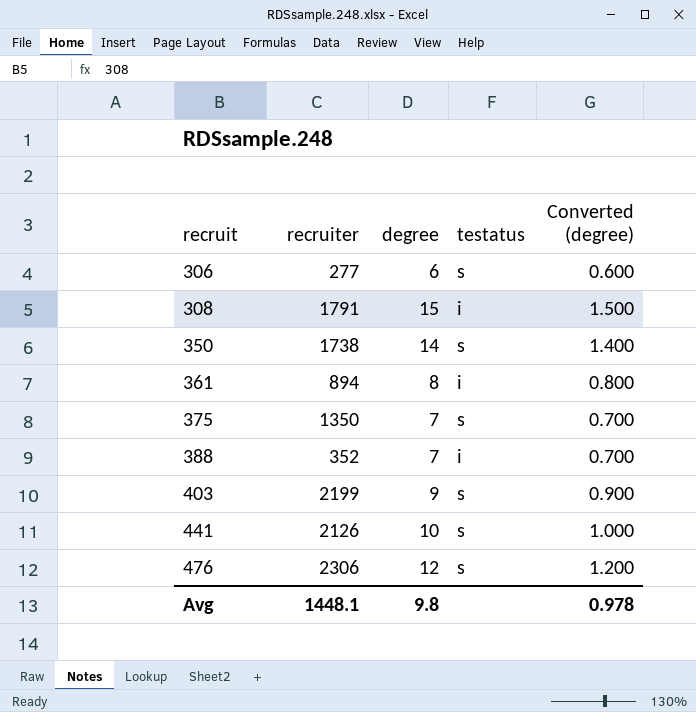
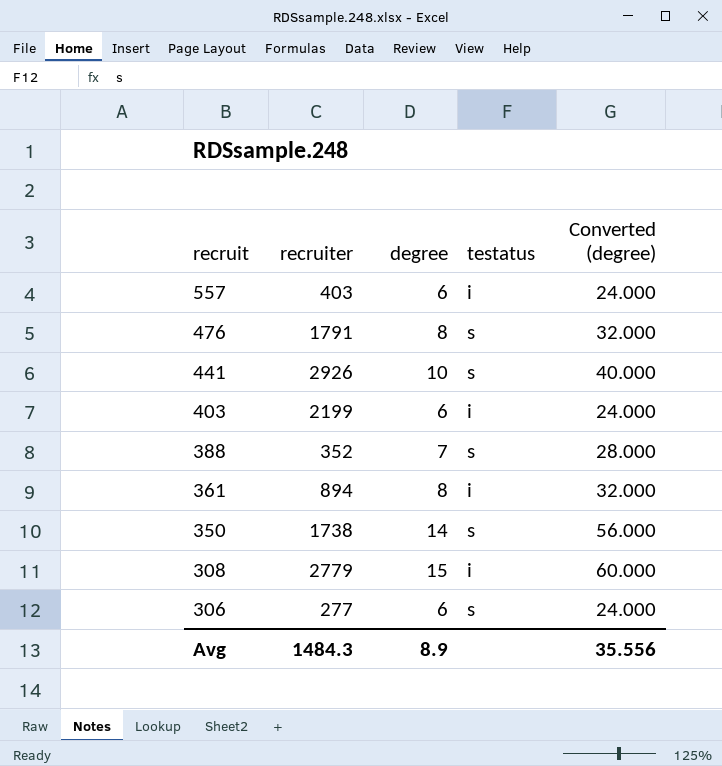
row order: recruit ascending -> recruit descending
column Converted (degree) | formula: [degree] * 0.1 -> [degree] * 4
row 375: 1350 | 7 | s | 0.700 -> none
row 557: none -> 403 | 6 | i | 24.000
476 | recruiter: 2306 -> 1791
476 | degree: 12 -> 8
441 | recruiter: 2126 -> 2926
403 | degree: 9 -> 6
403 | testatus: s -> i
388 | testatus: i -> s
308 | recruiter: 1791 -> 2779
Avg | recruiter: 1448.1 -> 1484.3
Avg | degree: 9.8 -> 8.9
Avg | Converted (degree): 0.978 -> 35.556

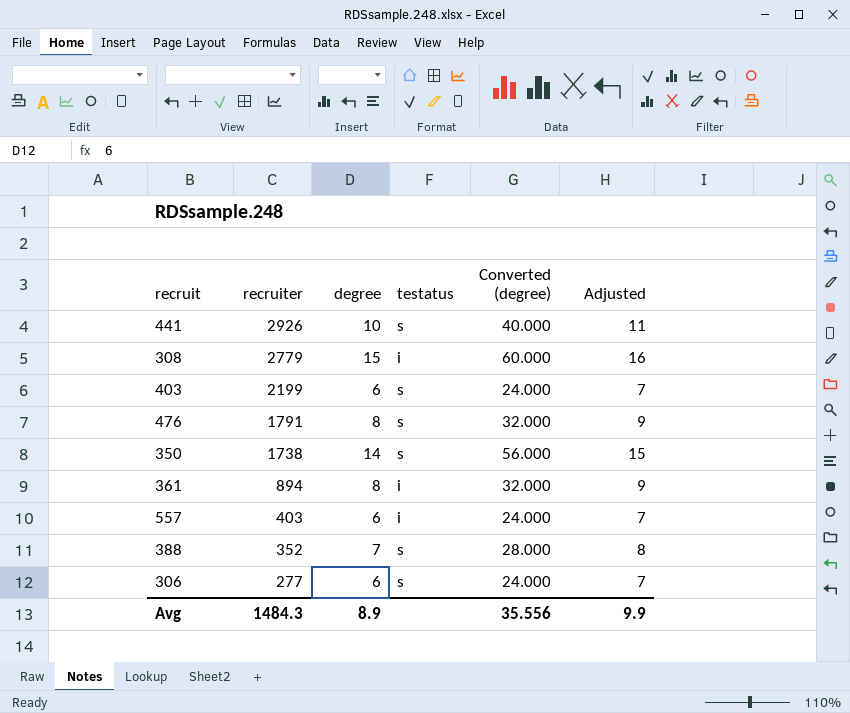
row order: recruit descending -> recruiter descending
column Adjusted | formula: none -> [degree] + 1
403 | testatus: i -> s

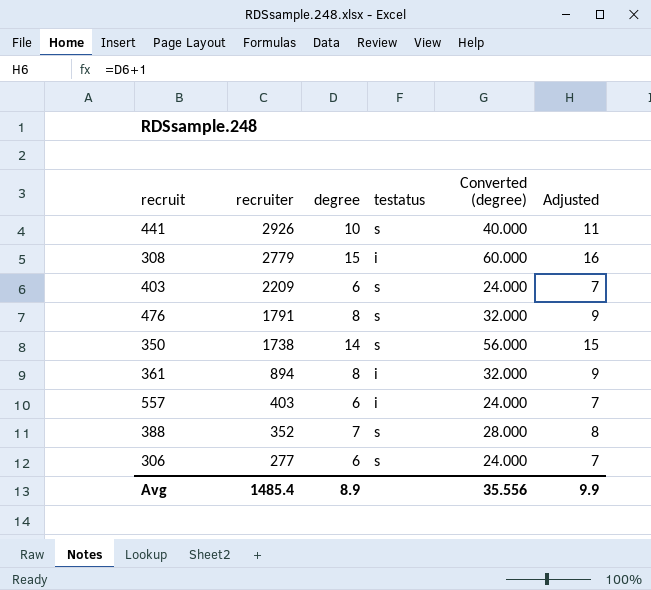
403 | recruiter: 2199 -> 2209
Avg | recruiter: 1484.3 -> 1485.4

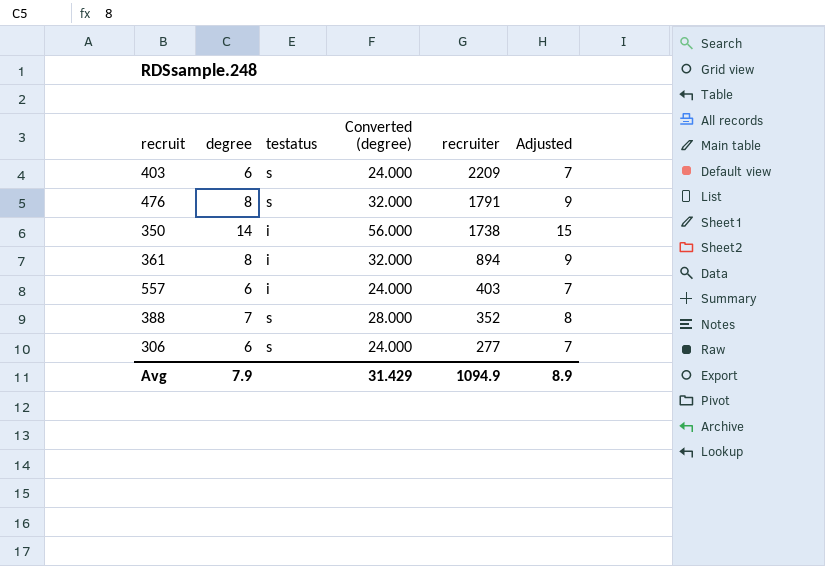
column recruiter | position: 2 -> 5
row 441: 2926 | 10 | s | 40.000 | 11 -> none
row 308: 2779 | 15 | i | 60.000 | 16 -> none
350 | testatus: s -> i
Avg | degree: 8.9 -> 7.9
Avg | Converted (degree): 35.556 -> 31.429
Avg | recruiter: 1485.4 -> 1094.9
Avg | Adjusted: 9.9 -> 8.9

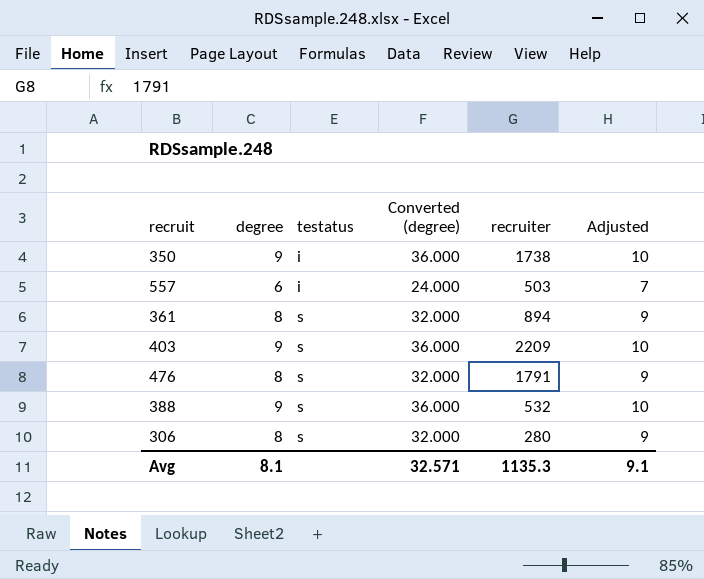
row order: recruiter descending -> testatus ascending
350 | degree: 14 -> 9
350 | Converted (degree): 56.000 -> 36.000
350 | Adjusted: 15 -> 10
557 | recruiter: 403 -> 503
361 | testatus: i -> s
403 | degree: 6 -> 9
403 | Converted (degree): 24.000 -> 36.000
403 | Adjusted: 7 -> 10
388 | degree: 7 -> 9
388 | Converted (degree): 28.000 -> 36.000
388 | recruiter: 352 -> 532
388 | Adjusted: 8 -> 10
306 | degree: 6 -> 8
306 | Converted (degree): 24.000 -> 32.000
306 | recruiter: 277 -> 280
306 | Adjusted: 7 -> 9
Avg | degree: 7.9 -> 8.1
Avg | Converted (degree): 31.429 -> 32.571
Avg | recruiter: 1094.9 -> 1135.3
Avg | Adjusted: 8.9 -> 9.1

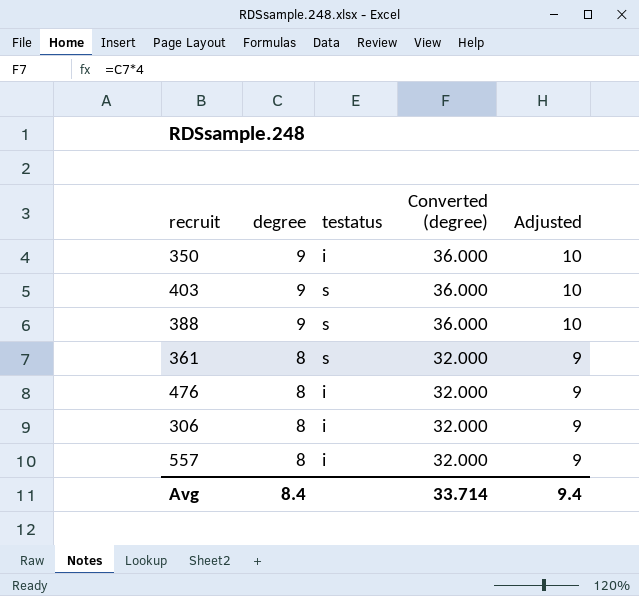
row order: testatus ascending -> degree descending
column recruiter | position: 5 -> none
476 | testatus: s -> i
306 | testatus: s -> i
557 | degree: 6 -> 8
557 | Converted (degree): 24.000 -> 32.000
557 | Adjusted: 7 -> 9
Avg | degree: 8.1 -> 8.4
Avg | Converted (degree): 32.571 -> 33.714
Avg | Adjusted: 9.1 -> 9.4

